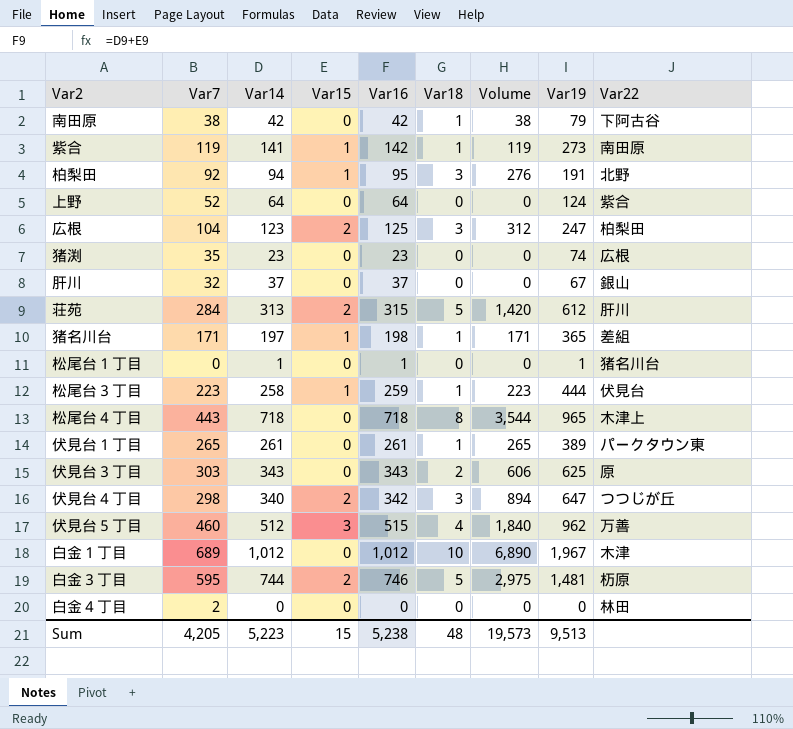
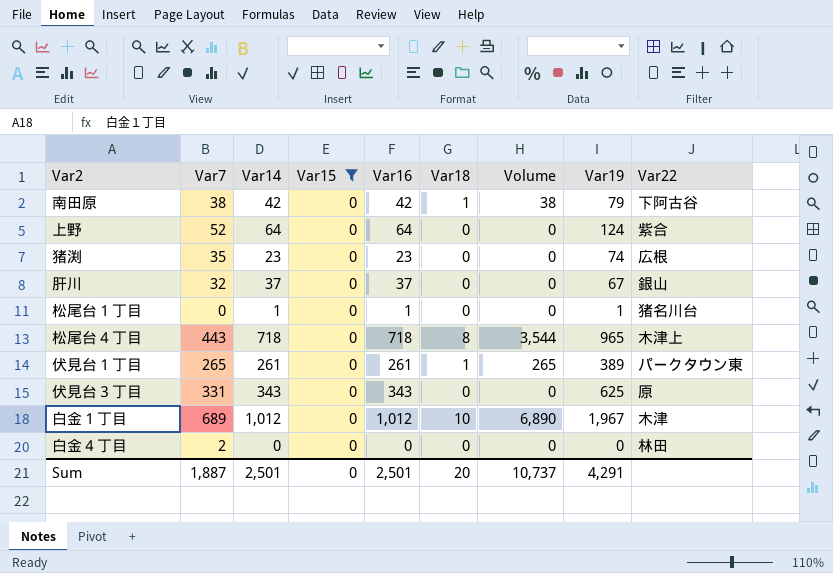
filter: none -> Var15 = 0
伏見台３丁目 | Var7: 303 -> 331
伏見台３丁目 | Var18: 2 -> 0
伏見台３丁目 | Volume: 606 -> 0
Sum | Var7: 4,205 -> 1,887
Sum | Var14: 5,223 -> 2,501
Sum | Var15: 15 -> 0
Sum | Var16: 5,238 -> 2,501
Sum | Var18: 48 -> 20
Sum | Volume: 19,573 -> 10,737
Sum | Var19: 9,513 -> 4,291

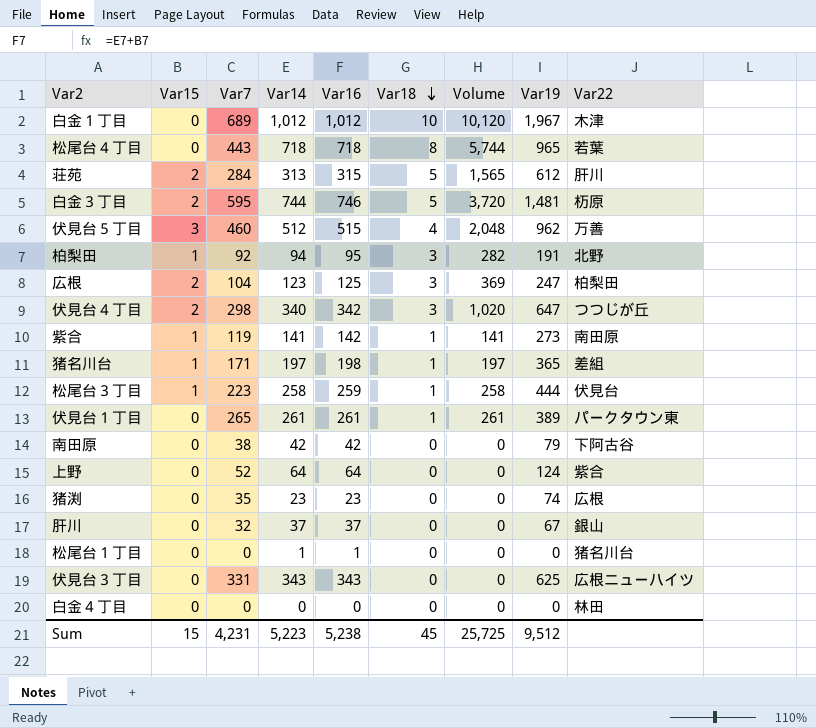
filter: Var15 = 0 -> none
row order: none -> Var18 descending
column Var15 | position: 4 -> 2
column Volume | formula: [Var7] * [Var18] -> [Var14] * [Var18]
松尾台４丁目 | Var22: 木津上 -> 若葉
南田原 | Var18: 1 -> 0
松尾台１丁目 | Var19: 1 -> 0
伏見台３丁目 | Var22: 原 -> 広根ニューハイツ
白金４丁目 | Var7: 2 -> 0
Sum | Var15: 0 -> 15
Sum | Var7: 1,887 -> 4,231
Sum | Var14: 2,501 -> 5,223
Sum | Var16: 2,501 -> 5,238
Sum | Var18: 20 -> 45
Sum | Volume: 10,737 -> 25,725
Sum | Var19: 4,291 -> 9,512

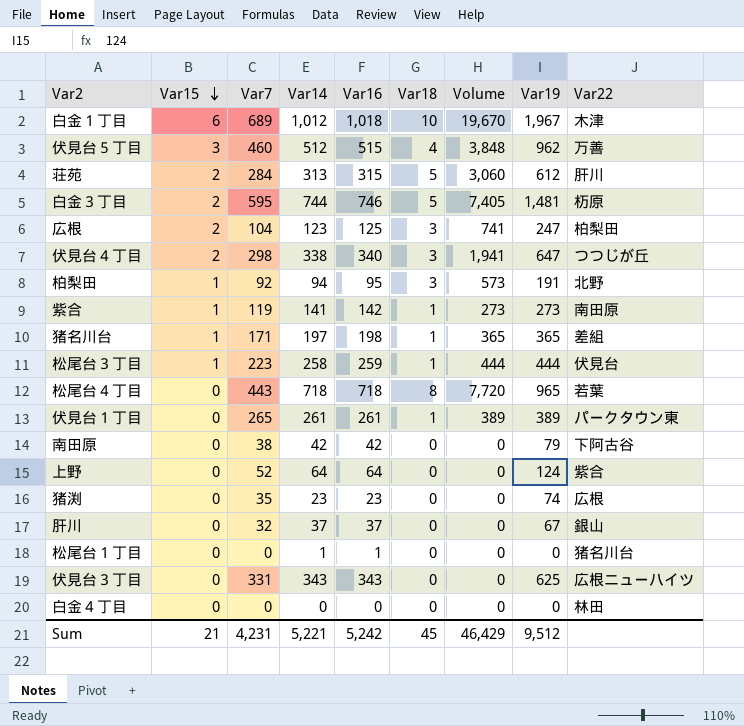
row order: Var18 descending -> Var15 descending
column Volume | formula: [Var14] * [Var18] -> [Var18] * [Var19]
白金１丁目 | Var15: 0 -> 6
白金１丁目 | Var16: 1,012 -> 1,018
伏見台４丁目 | Var14: 340 -> 338
伏見台４丁目 | Var16: 342 -> 340
Sum | Var15: 15 -> 21
Sum | Var14: 5,223 -> 5,221
Sum | Var16: 5,238 -> 5,242
Sum | Volume: 25,725 -> 46,429

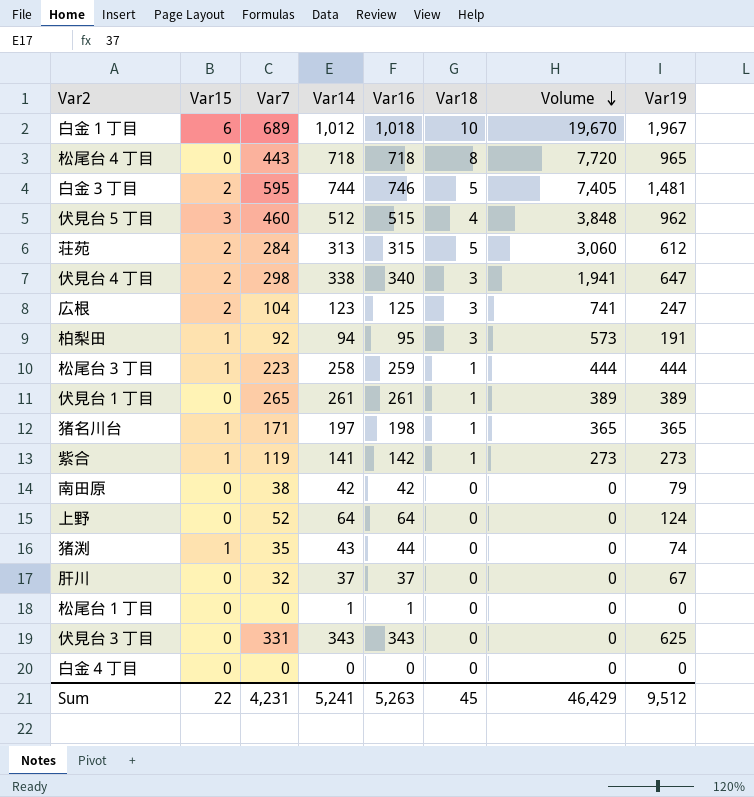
row order: Var15 descending -> Volume descending
column Var22 | position: 9 -> none
猪渕 | Var15: 0 -> 1
猪渕 | Var14: 23 -> 43
猪渕 | Var16: 23 -> 44
Sum | Var15: 21 -> 22
Sum | Var14: 5,221 -> 5,241
Sum | Var16: 5,242 -> 5,263

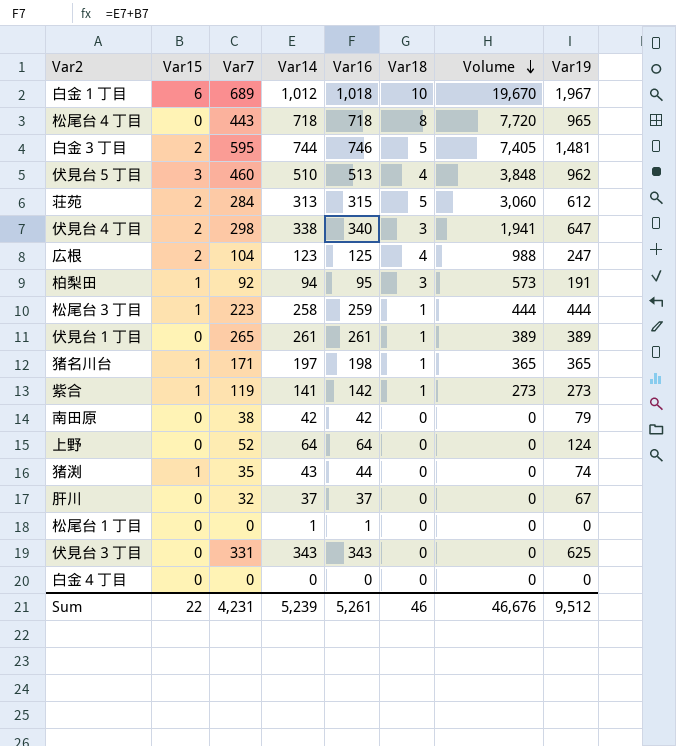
伏見台５丁目 | Var14: 512 -> 510
伏見台５丁目 | Var16: 515 -> 513
広根 | Var18: 3 -> 4
広根 | Volume: 741 -> 988
Sum | Var14: 5,241 -> 5,239
Sum | Var16: 5,263 -> 5,261
Sum | Var18: 45 -> 46
Sum | Volume: 46,429 -> 46,676

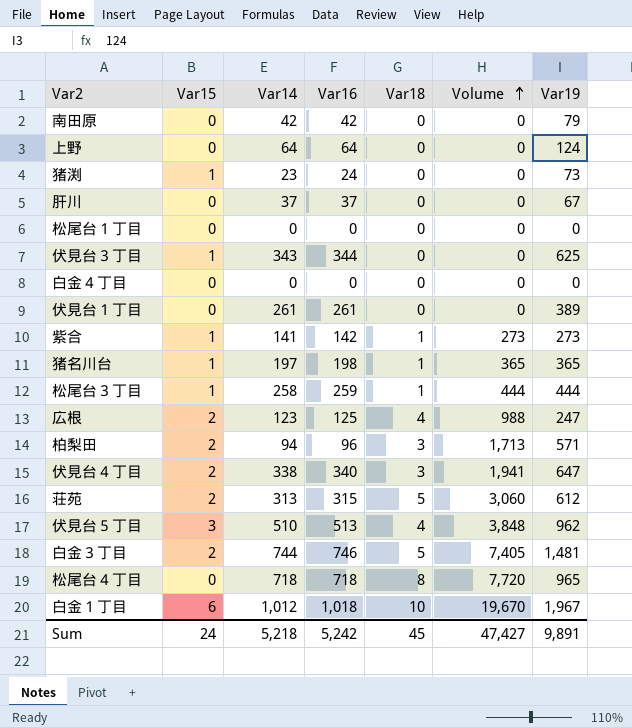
row order: Volume descending -> Volume ascending
column Var7 | position: 3 -> none
猪渕 | Var14: 43 -> 23
猪渕 | Var16: 44 -> 24
猪渕 | Var19: 74 -> 73
松尾台１丁目 | Var14: 1 -> 0
松尾台１丁目 | Var16: 1 -> 0
伏見台３丁目 | Var15: 0 -> 1
伏見台３丁目 | Var16: 343 -> 344
伏見台１丁目 | Var18: 1 -> 0
伏見台１丁目 | Volume: 389 -> 0
柏梨田 | Var15: 1 -> 2
柏梨田 | Var16: 95 -> 96
柏梨田 | Volume: 573 -> 1,713
柏梨田 | Var19: 191 -> 571
Sum | Var15: 22 -> 24
Sum | Var14: 5,239 -> 5,218
Sum | Var16: 5,261 -> 5,242
Sum | Var18: 46 -> 45
Sum | Volume: 46,676 -> 47,427
Sum | Var19: 9,512 -> 9,891

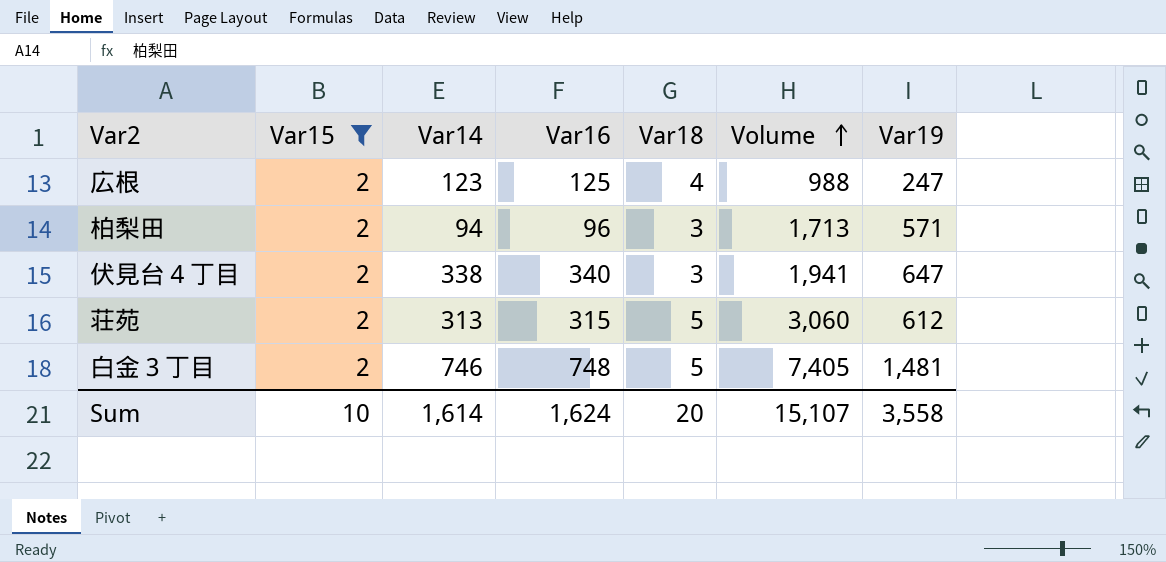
filter: none -> Var15 = 2
白金３丁目 | Var14: 744 -> 746
白金３丁目 | Var16: 746 -> 748
Sum | Var15: 24 -> 10
Sum | Var14: 5,218 -> 1,614
Sum | Var16: 5,242 -> 1,624
Sum | Var18: 45 -> 20
Sum | Volume: 47,427 -> 15,107
Sum | Var19: 9,891 -> 3,558

